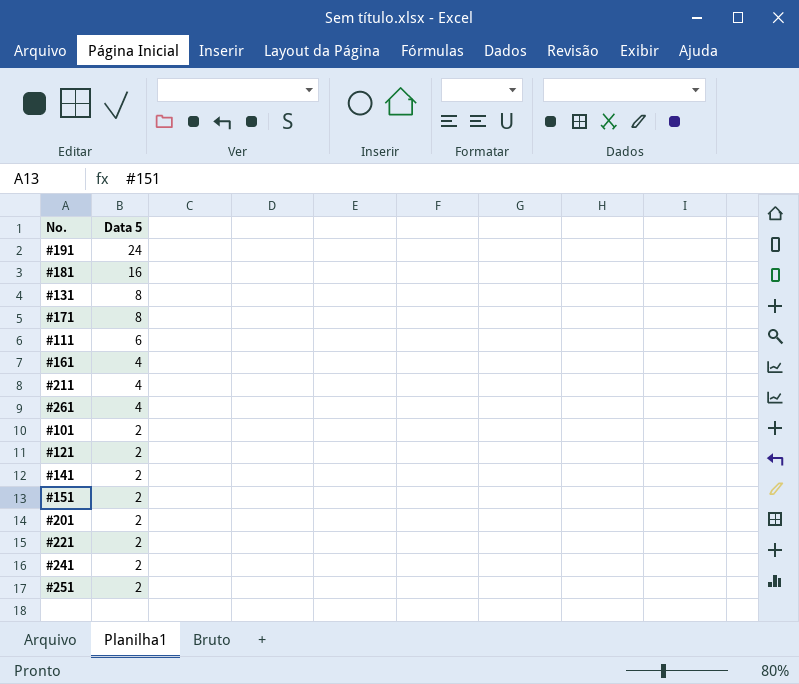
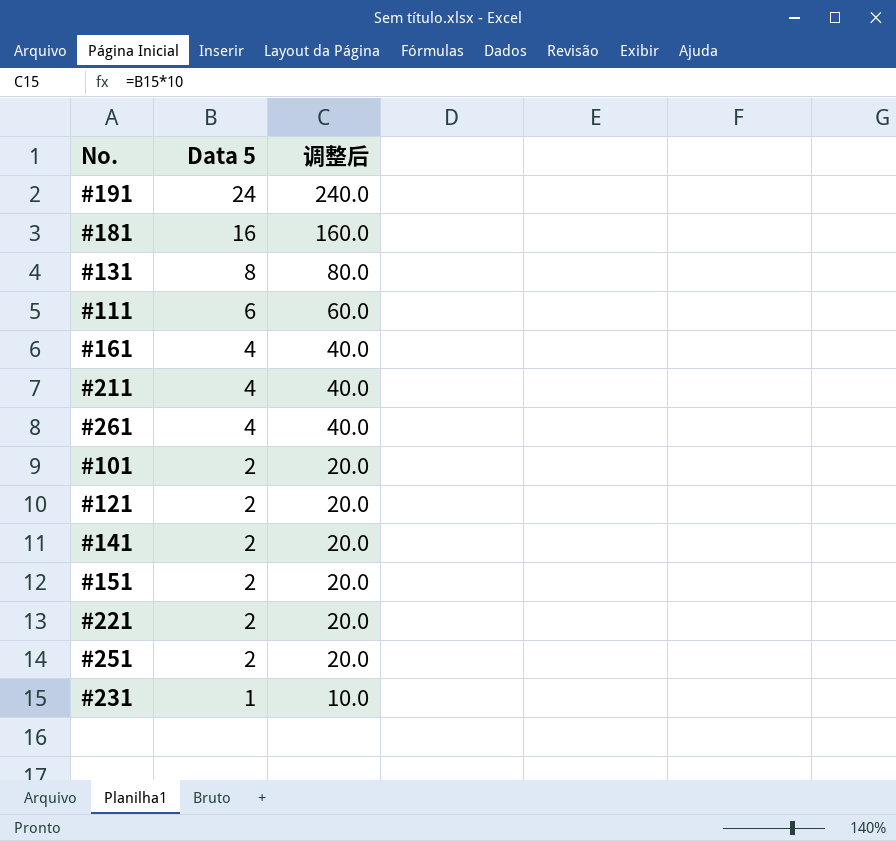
column 调整后 | formula: none -> [Data 5] * 10
row #171: 8 -> none
row #201: 2 -> none
row #241: 2 -> none
row #231: none -> 1 | 10.0

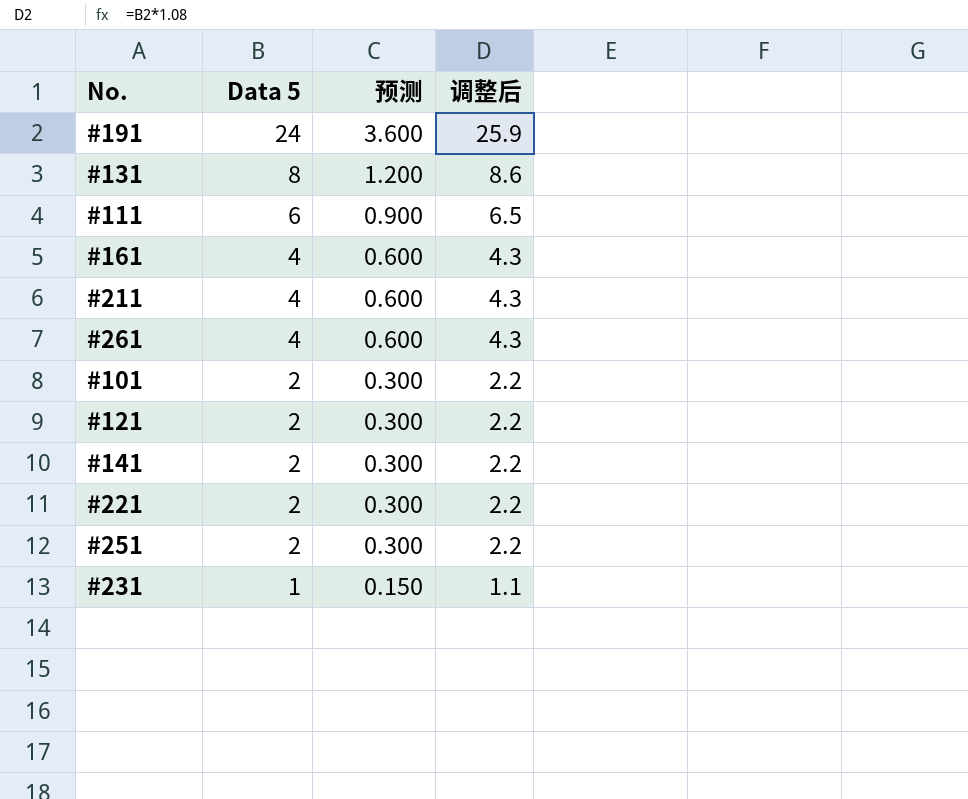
column 预测 | formula: none -> [Data 5] * 0.15
column 调整后 | formula: [Data 5] * 10 -> [Data 5] * 1.08
row #181: 16 | 160.0 -> none
row #151: 2 | 20.0 -> none

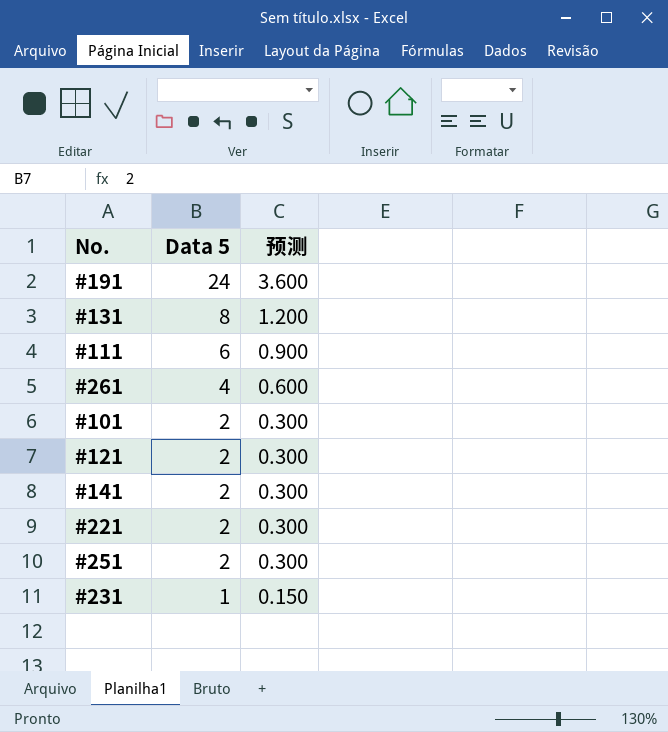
column 调整后 | formula: [Data 5] * 1.08 -> none
row #161: 4 | 0.600 | 4.3 -> none
row #211: 4 | 0.600 | 4.3 -> none

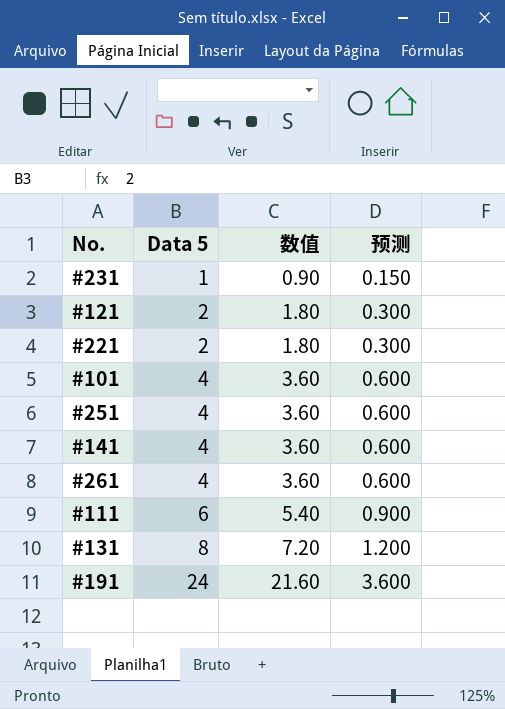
row order: Data 5 descending -> Data 5 ascending
column 数值 | formula: none -> [Data 5] * 0.9
#101 | Data 5: 2 -> 4
#101 | 预测: 0.300 -> 0.600
#251 | Data 5: 2 -> 4
#251 | 预测: 0.300 -> 0.600
#141 | Data 5: 2 -> 4
#141 | 预测: 0.300 -> 0.600

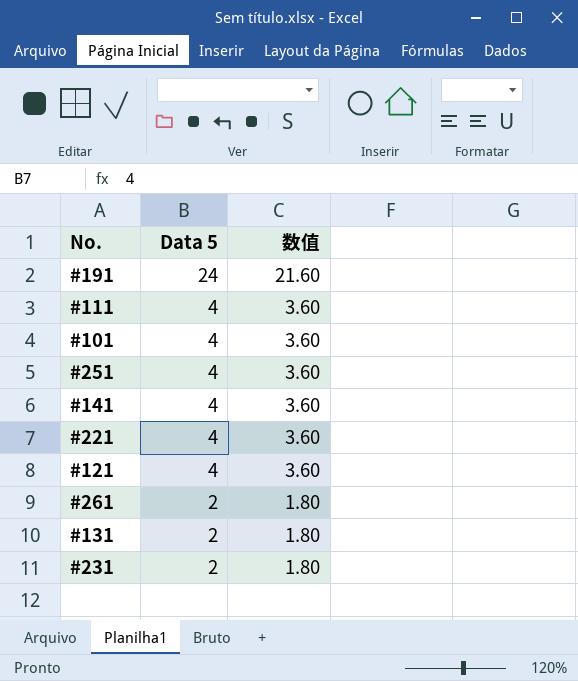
row order: Data 5 ascending -> Data 5 descending
column 预测 | formula: [Data 5] * 0.15 -> none
#111 | Data 5: 6 -> 4
#111 | 数值: 5.40 -> 3.60
#221 | Data 5: 2 -> 4
#221 | 数值: 1.80 -> 3.60
#121 | Data 5: 2 -> 4
#121 | 数值: 1.80 -> 3.60
#261 | Data 5: 4 -> 2
#261 | 数值: 3.60 -> 1.80
#131 | Data 5: 8 -> 2
#131 | 数值: 7.20 -> 1.80
#231 | Data 5: 1 -> 2
#231 | 数值: 0.90 -> 1.80

